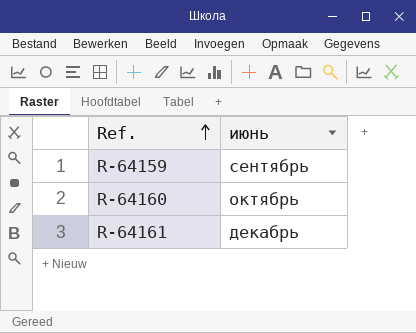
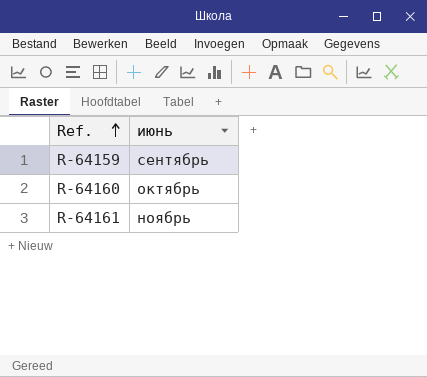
R-64161 | июнь: декабрь -> ноябрь

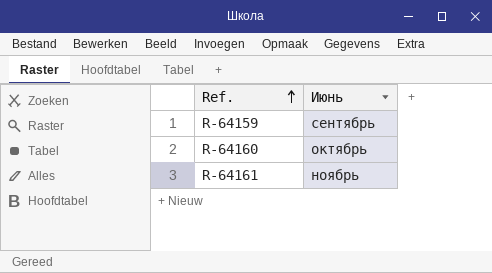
column name: июнь -> Июнь

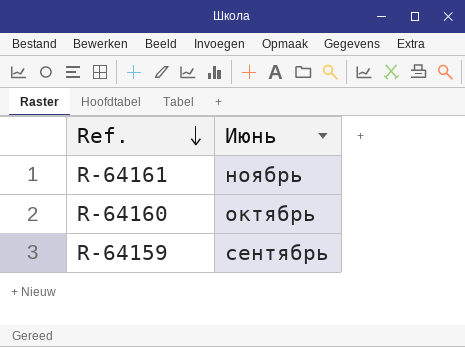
row order: Ref. ascending -> Ref. descending

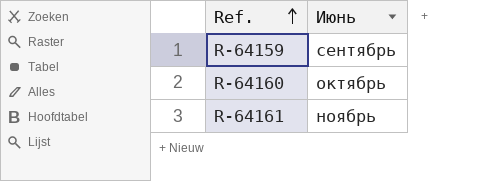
row order: Ref. descending -> Ref. ascending

